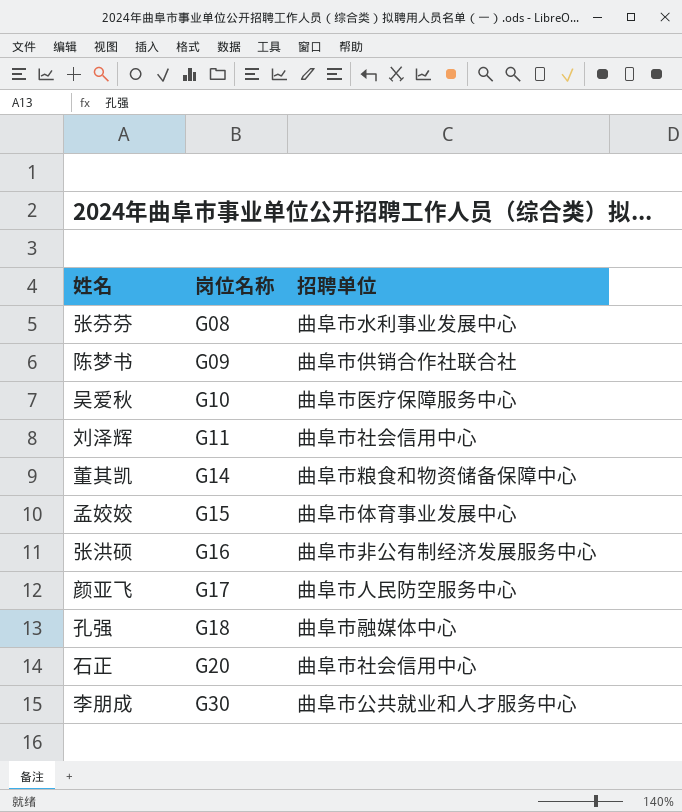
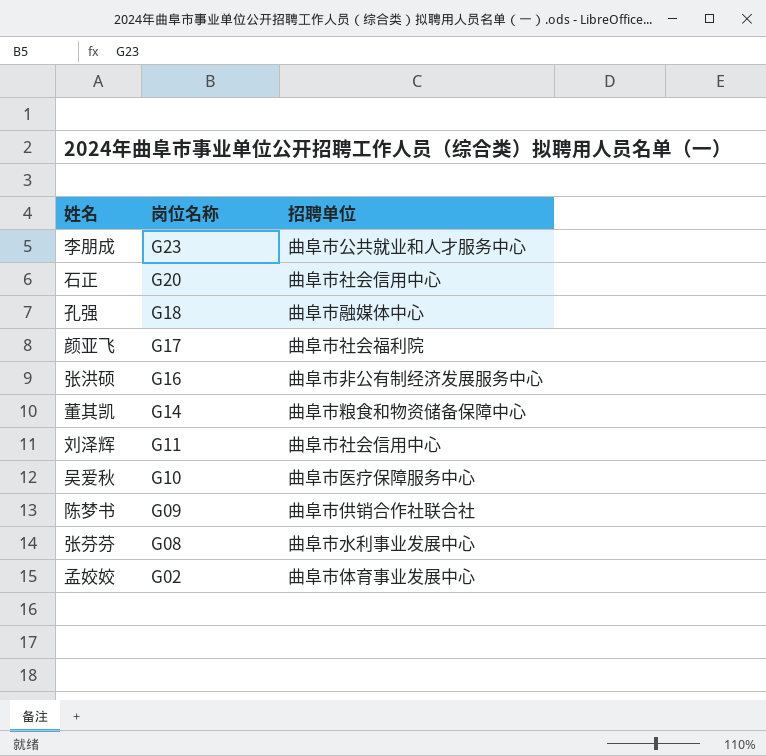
row order: 岗位名称 ascending -> 岗位名称 descending
李朋成 | 岗位名称: G30 -> G23
颜亚飞 | 招聘单位: 曲阜市人民防空服务中心 -> 曲阜市社会福利院
孟姣姣 | 岗位名称: G15 -> G02

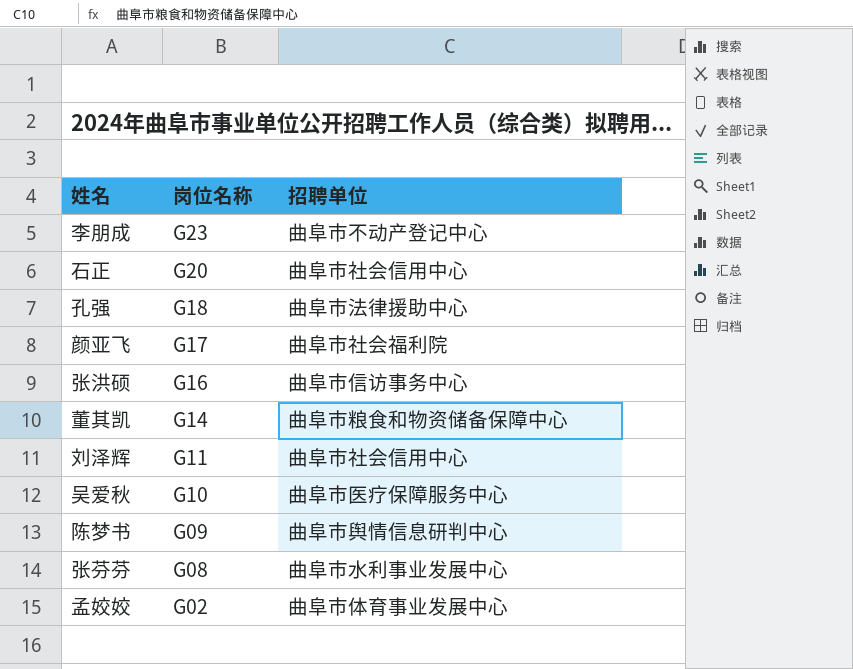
李朋成 | 招聘单位: 曲阜市公共就业和人才服务中心 -> 曲阜市不动产登记中心
孔强 | 招聘单位: 曲阜市融媒体中心 -> 曲阜市法律援助中心
张洪硕 | 招聘单位: 曲阜市非公有制经济发展服务中心 -> 曲阜市信访事务中心
陈梦书 | 招聘单位: 曲阜市供销合作社联合社 -> 曲阜市舆情信息研判中心

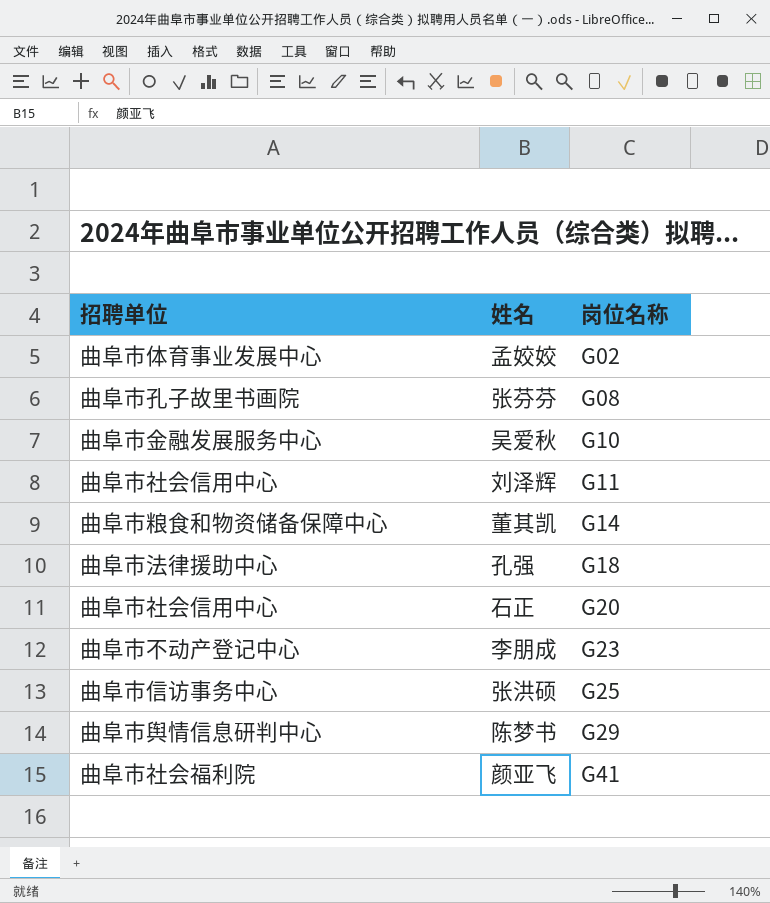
row order: 岗位名称 descending -> 岗位名称 ascending
column 招聘单位 | position: 3 -> 1
张芬芬 | 招聘单位: 曲阜市水利事业发展中心 -> 曲阜市孔子故里书画院
吴爱秋 | 招聘单位: 曲阜市医疗保障服务中心 -> 曲阜市金融发展服务中心
张洪硕 | 岗位名称: G16 -> G25
陈梦书 | 岗位名称: G09 -> G29
颜亚飞 | 岗位名称: G17 -> G41

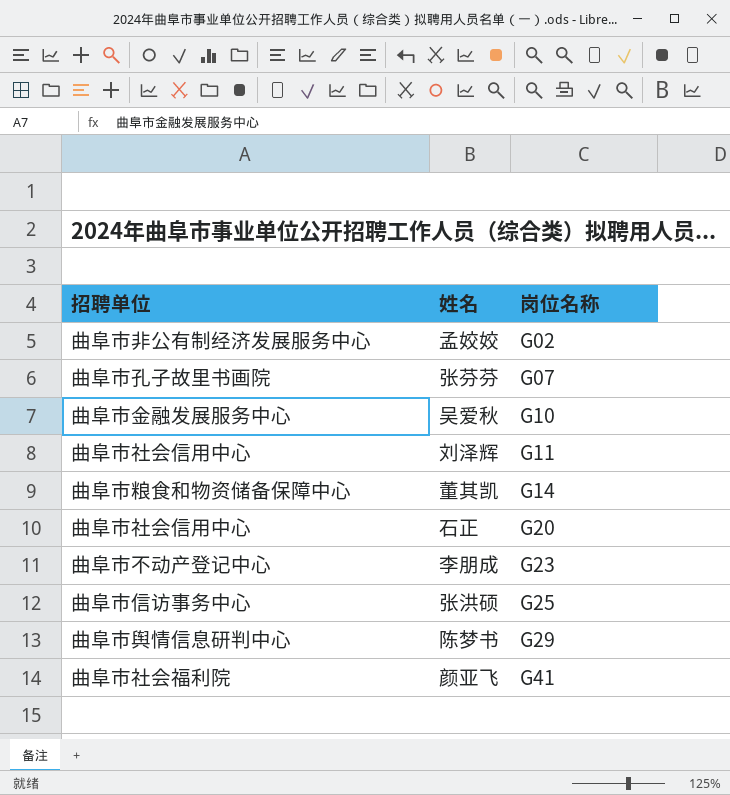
row 孔强: 曲阜市法律援助中心 | G18 -> none
孟姣姣 | 招聘单位: 曲阜市体育事业发展中心 -> 曲阜市非公有制经济发展服务中心
张芬芬 | 岗位名称: G08 -> G07

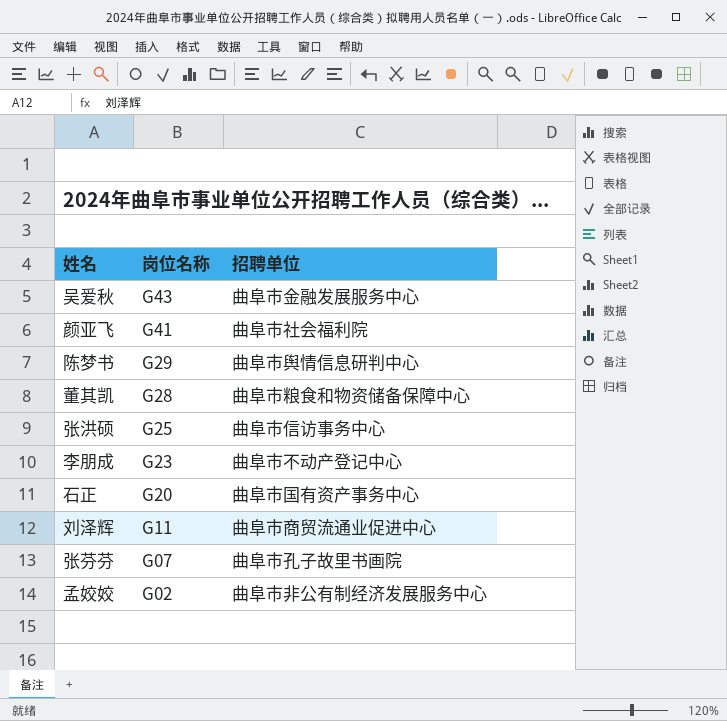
row order: 岗位名称 ascending -> 岗位名称 descending
column 招聘单位 | position: 1 -> 3
吴爱秋 | 岗位名称: G10 -> G43
董其凯 | 岗位名称: G14 -> G28
石正 | 招聘单位: 曲阜市社会信用中心 -> 曲阜市国有资产事务中心
刘泽辉 | 招聘单位: 曲阜市社会信用中心 -> 曲阜市商贸流通业促进中心

